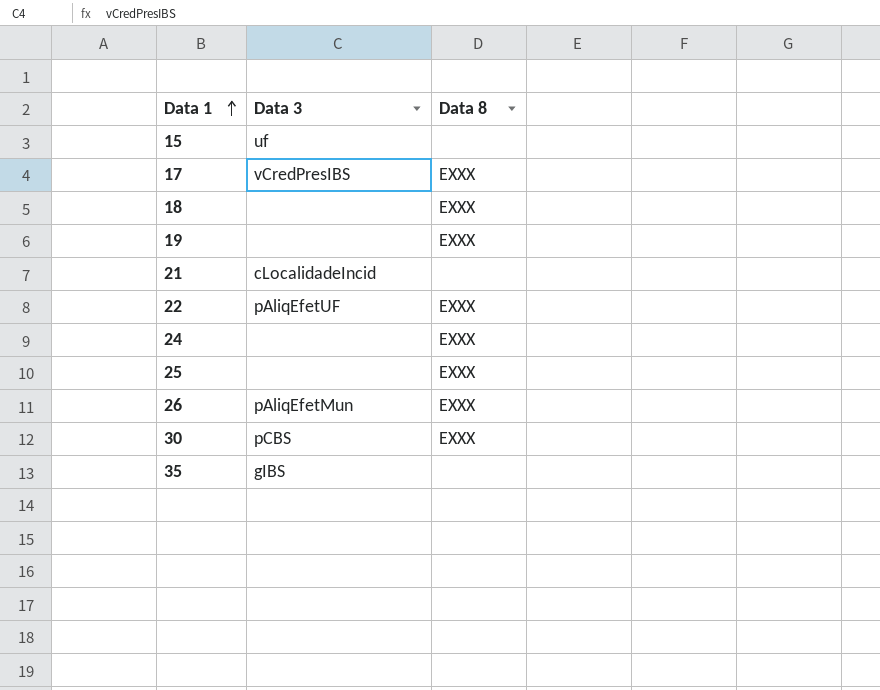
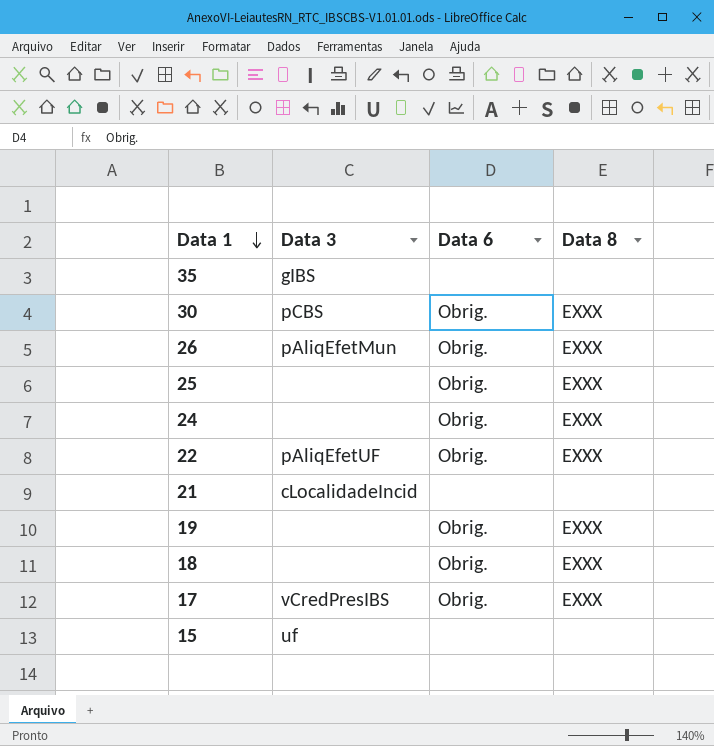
row order: Data 1 ascending -> Data 1 descending
column Data 6 | position: none -> 3

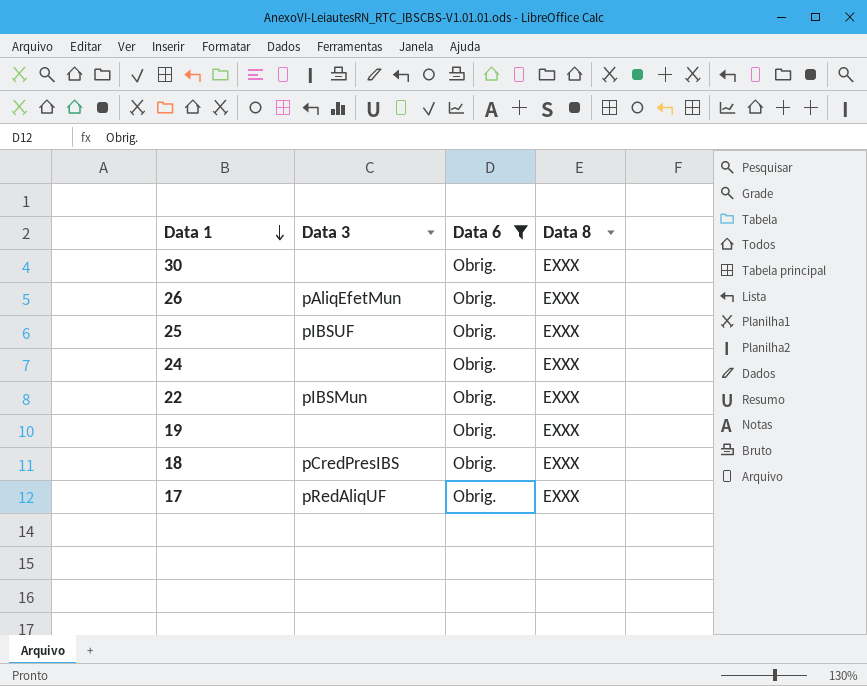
filter: none -> Data 6 = Obrig.
30 | Data 3: pCBS -> none
25 | Data 3: none -> pIBSUF
22 | Data 3: pAliqEfetUF -> pIBSMun
18 | Data 3: none -> pCredPresIBS
17 | Data 3: vCredPresIBS -> pRedAliqUF

